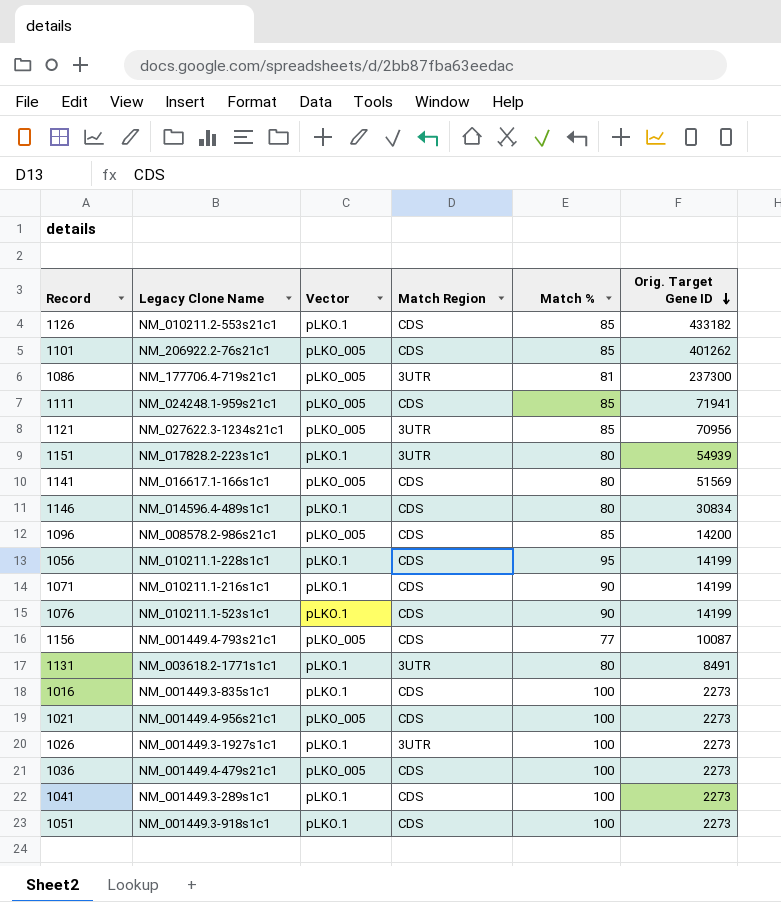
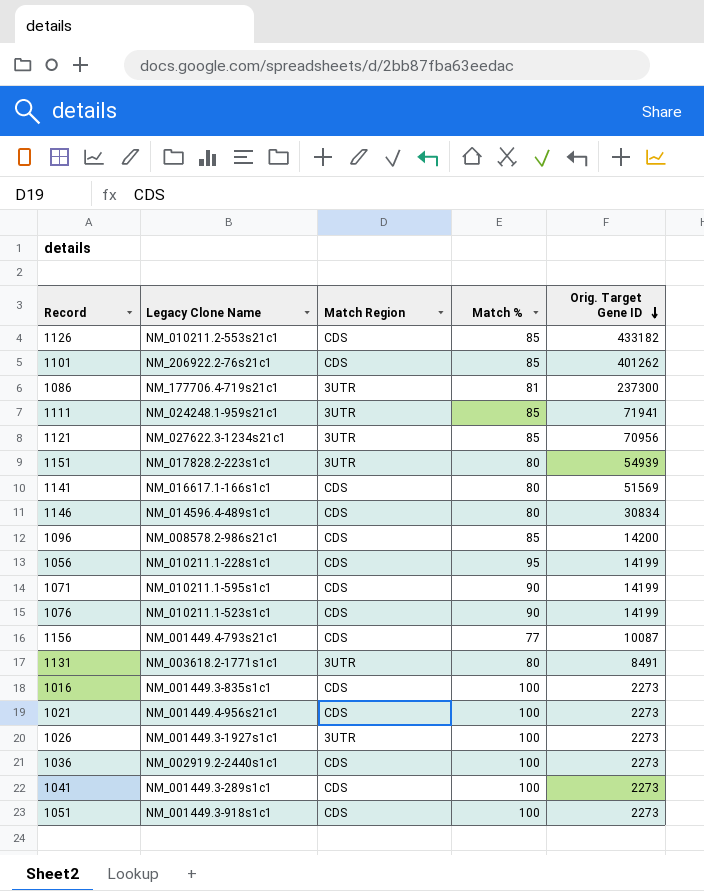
column Vector | position: 3 -> none
1111 | Match Region: CDS -> 3UTR
1071 | Legacy Clone Name: NM_010211.1-216s1c1 -> NM_010211.1-595s1c1
1036 | Legacy Clone Name: NM_001449.4-479s21c1 -> NM_002919.2-2440s1c1

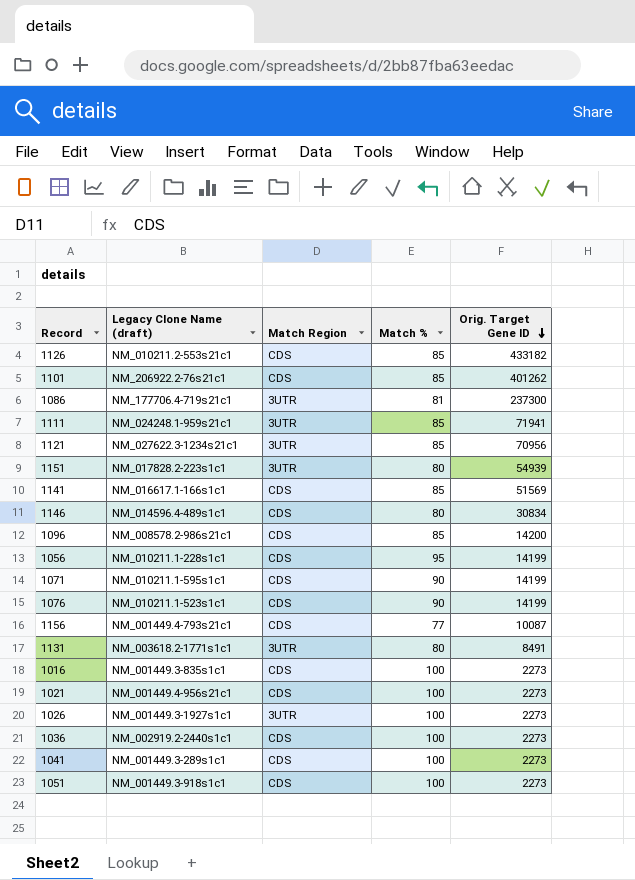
column name: Legacy Clone Name -> Legacy Clone Name (draft)
1141 | Match %: 80 -> 85

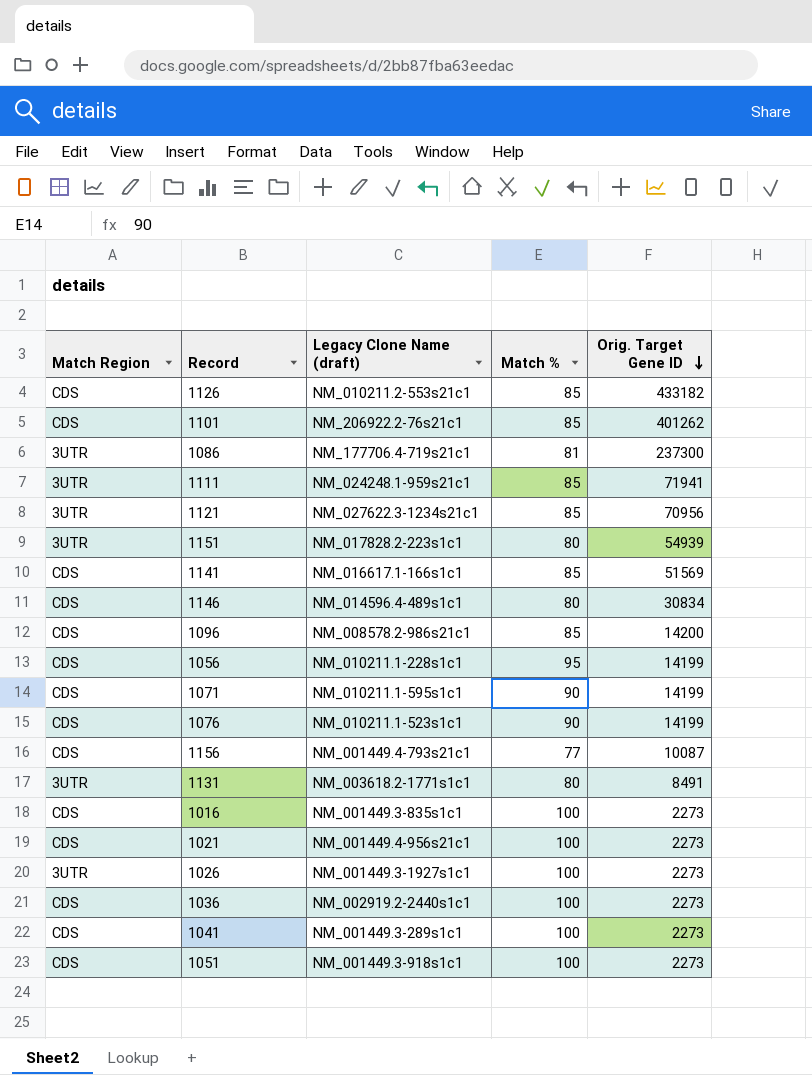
column Match Region | position: 3 -> 1

